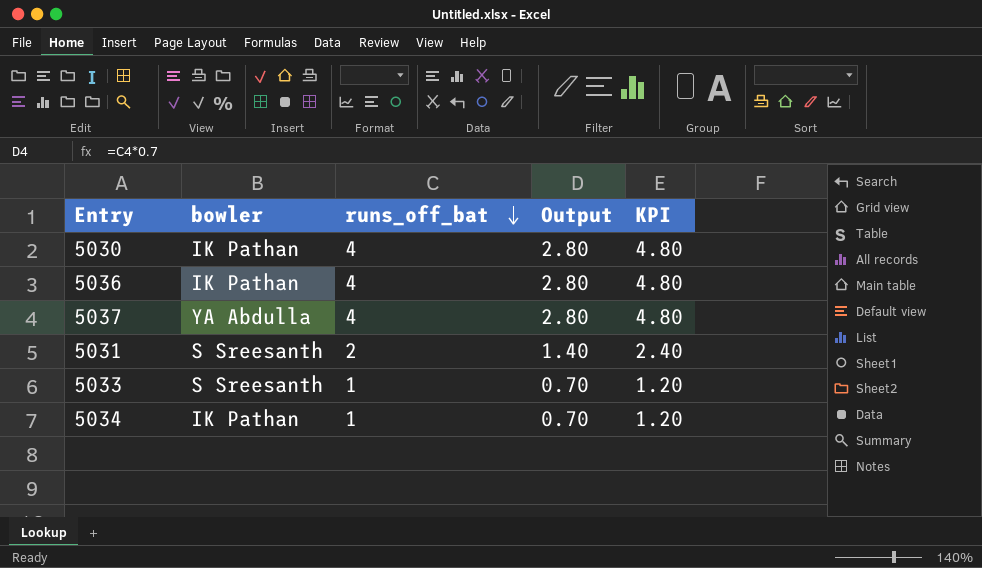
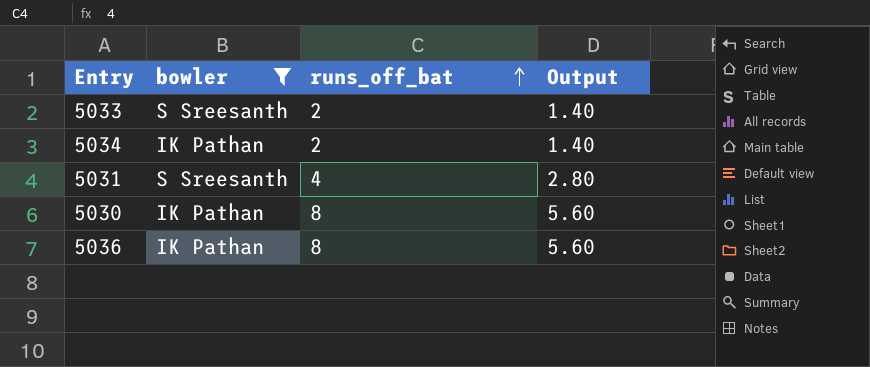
filter: none -> bowler != YA Abdulla
row order: runs_off_bat descending -> runs_off_bat ascending
column KPI | formula: [runs_off_bat] * 1.2 -> none
5033 | runs_off_bat: 1 -> 2
5033 | Output: 0.70 -> 1.40
5034 | runs_off_bat: 1 -> 2
5034 | Output: 0.70 -> 1.40
5031 | runs_off_bat: 2 -> 4
5031 | Output: 1.40 -> 2.80
5030 | runs_off_bat: 4 -> 8
5030 | Output: 2.80 -> 5.60
5036 | runs_off_bat: 4 -> 8
5036 | Output: 2.80 -> 5.60

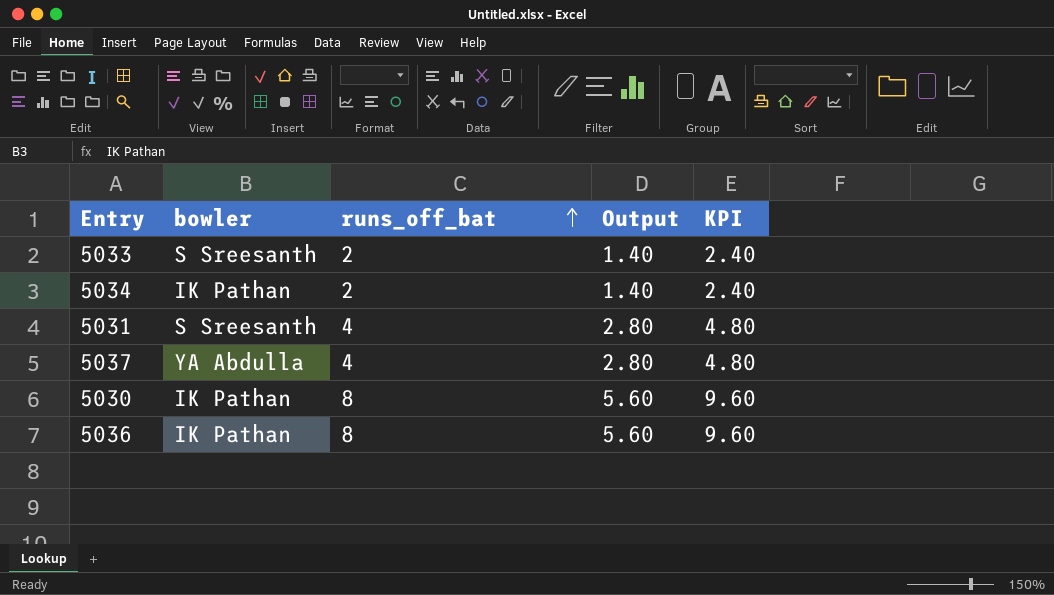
filter: bowler != YA Abdulla -> none
column KPI | formula: none -> [runs_off_bat] * 1.2

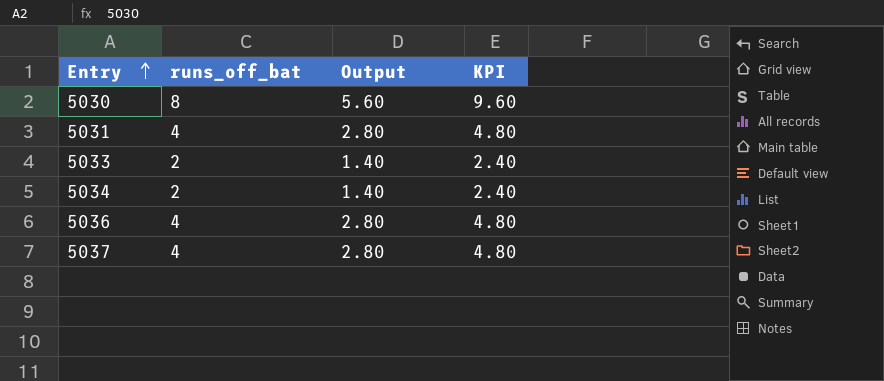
row order: runs_off_bat ascending -> Entry ascending
column bowler | position: 2 -> none
5036 | runs_off_bat: 8 -> 4
5036 | Output: 5.60 -> 2.80
5036 | KPI: 9.60 -> 4.80

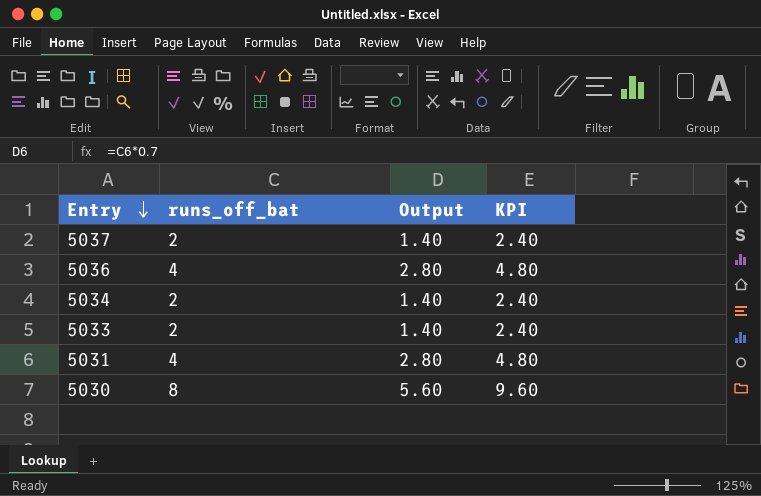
row order: Entry ascending -> Entry descending
5037 | runs_off_bat: 4 -> 2
5037 | Output: 2.80 -> 1.40
5037 | KPI: 4.80 -> 2.40

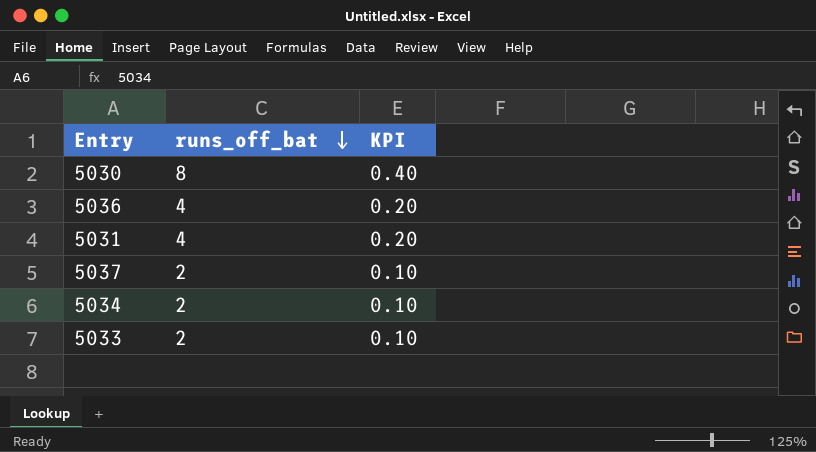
row order: Entry descending -> runs_off_bat descending
column Output | formula: [runs_off_bat] * 0.7 -> none
column KPI | formula: [runs_off_bat] * 1.2 -> [runs_off_bat] * 0.05

